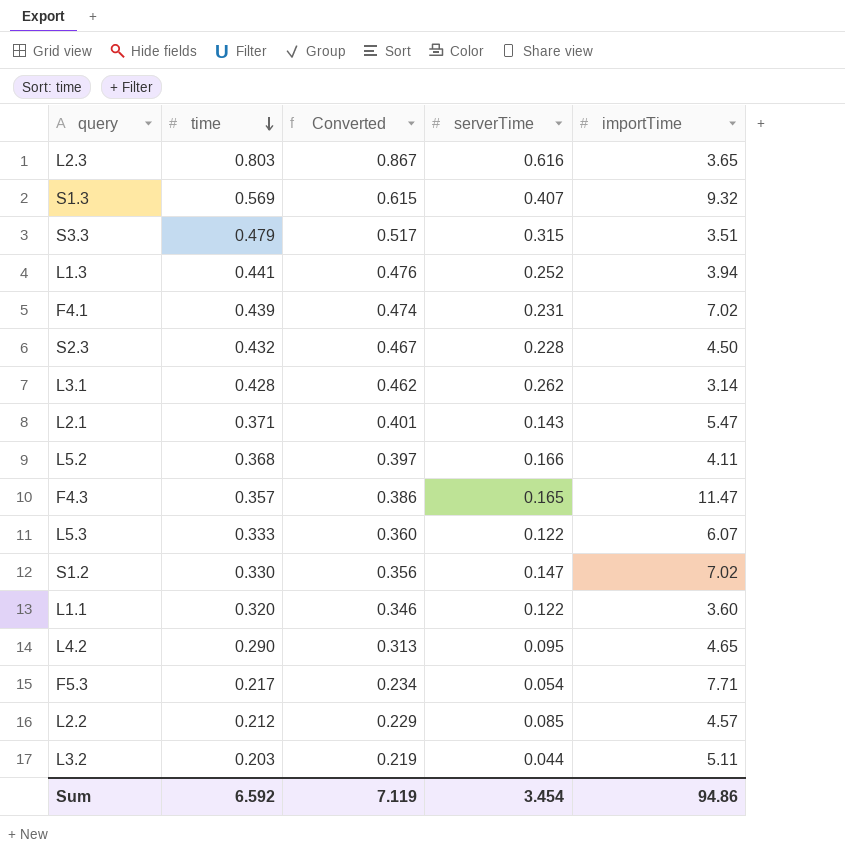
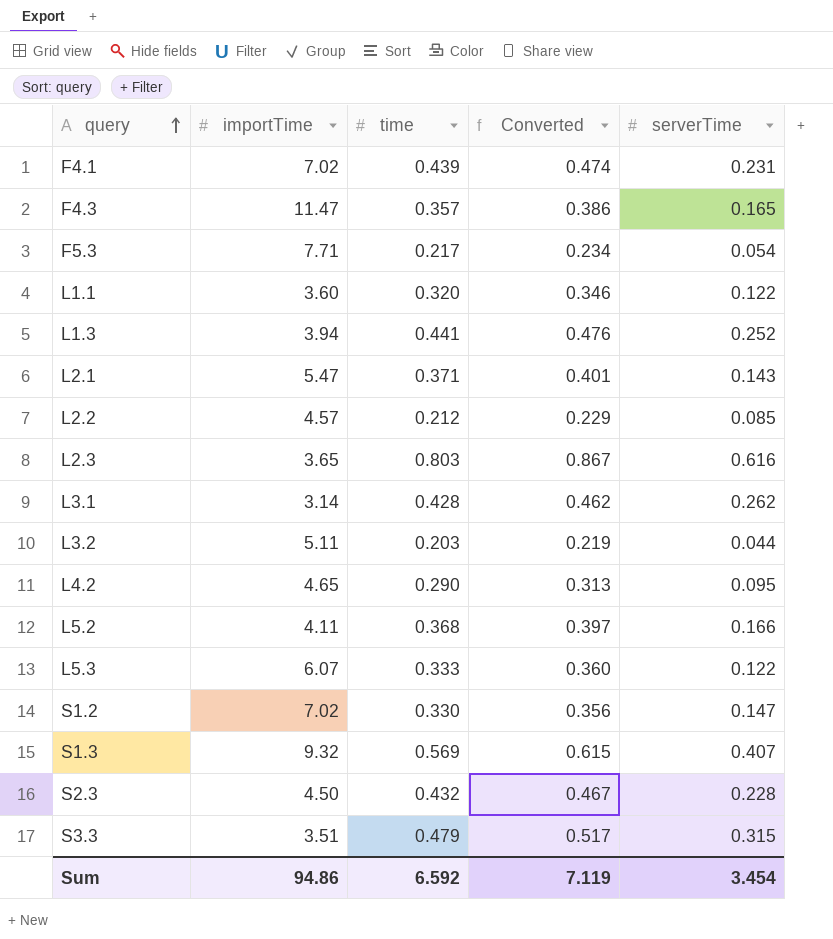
row order: time descending -> query ascending
column importTime | position: 5 -> 2

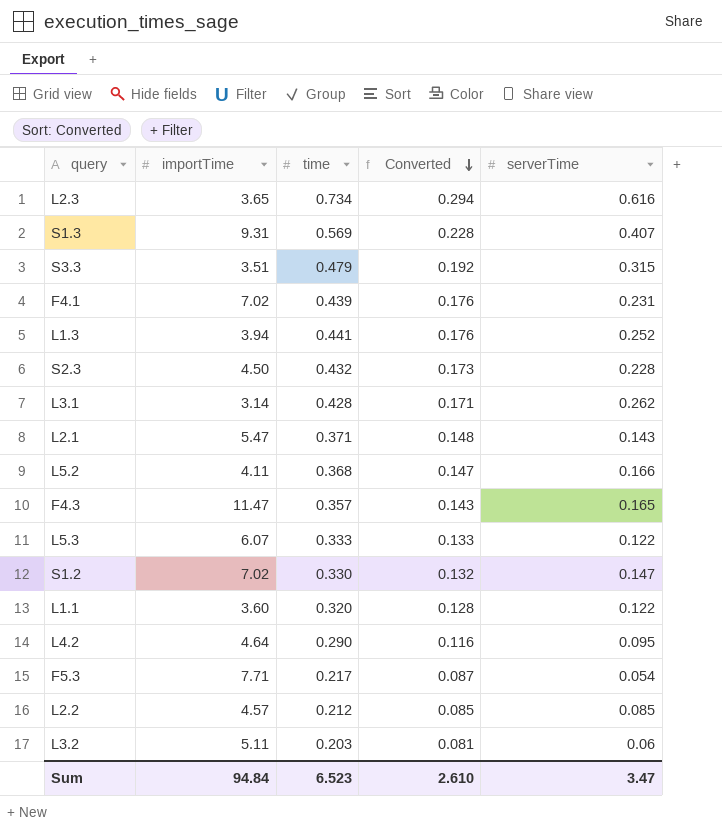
row order: query ascending -> Converted descending
column Converted | formula: [time] * 1.08 -> [time] * 0.4
L2.3 | time: 0.803 -> 0.734
S1.3 | importTime: 9.32 -> 9.31
L4.2 | importTime: 4.65 -> 4.64
L3.2 | serverTime: 0.044 -> 0.06
Sum | importTime: 94.86 -> 94.84
Sum | time: 6.592 -> 6.523
Sum | Converted: 7.119 -> 2.610
Sum | serverTime: 3.454 -> 3.47

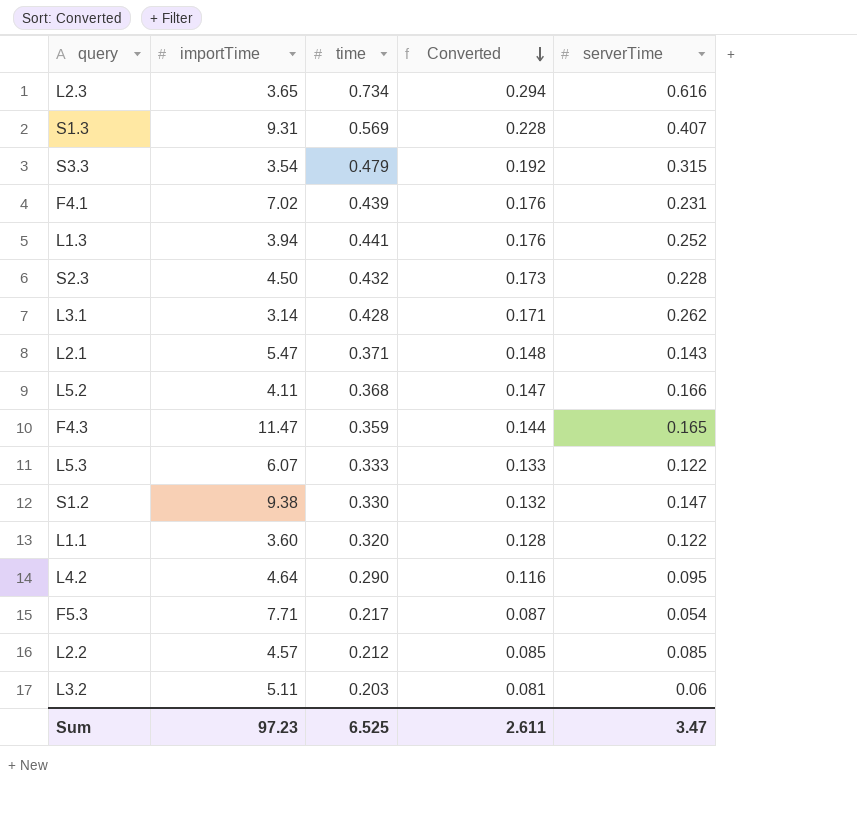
S3.3 | importTime: 3.51 -> 3.54
F4.3 | time: 0.357 -> 0.359
F4.3 | Converted: 0.143 -> 0.144
S1.2 | importTime: 7.02 -> 9.38
Sum | importTime: 94.84 -> 97.23
Sum | time: 6.523 -> 6.525
Sum | Converted: 2.610 -> 2.611

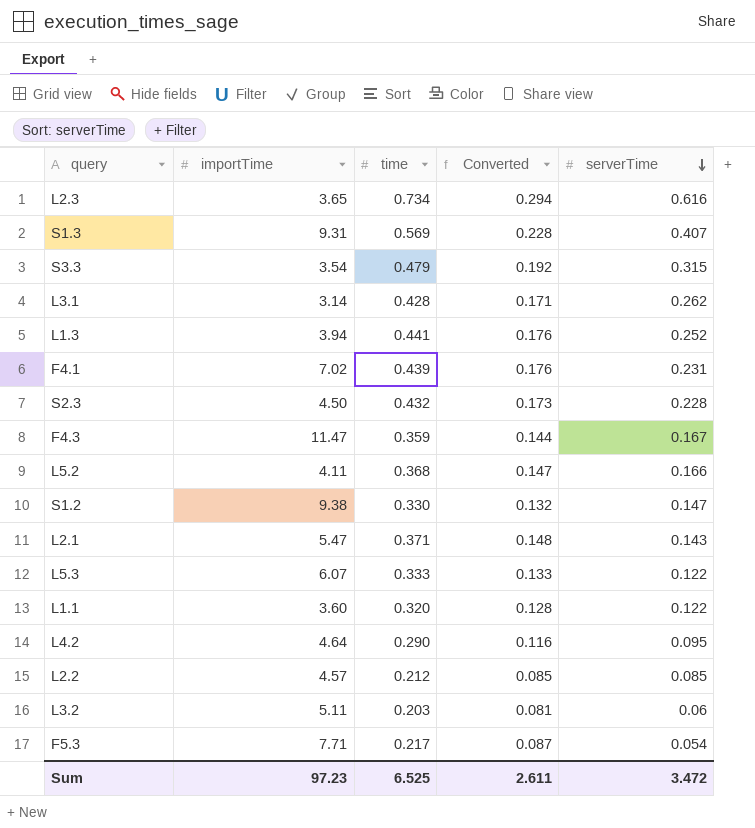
row order: Converted descending -> serverTime descending
F4.3 | serverTime: 0.165 -> 0.167
Sum | serverTime: 3.47 -> 3.472

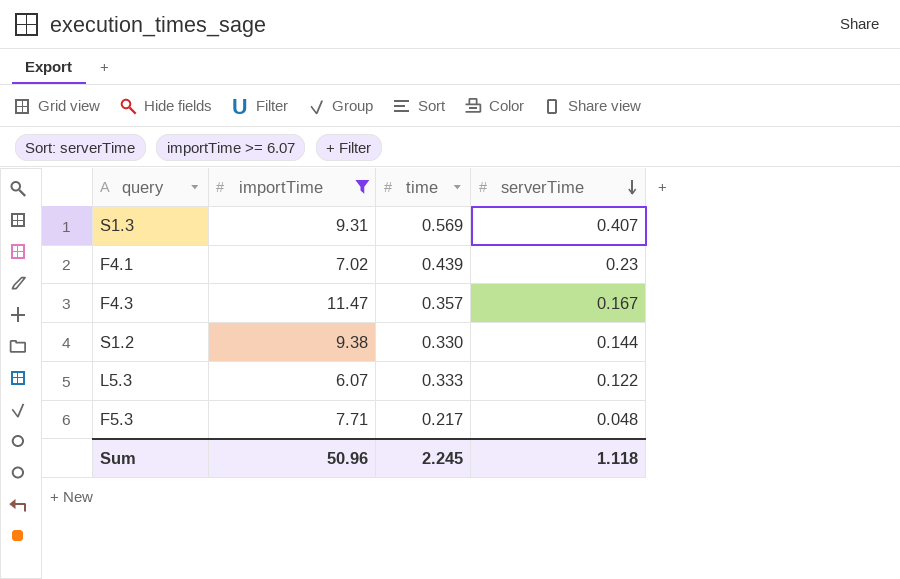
filter: none -> importTime >= 6.07
column Converted | formula: [time] * 0.4 -> none
F4.1 | serverTime: 0.231 -> 0.23
F4.3 | time: 0.359 -> 0.357
S1.2 | serverTime: 0.147 -> 0.144
F5.3 | serverTime: 0.054 -> 0.048
Sum | importTime: 97.23 -> 50.96
Sum | time: 6.525 -> 2.245
Sum | serverTime: 3.472 -> 1.118

